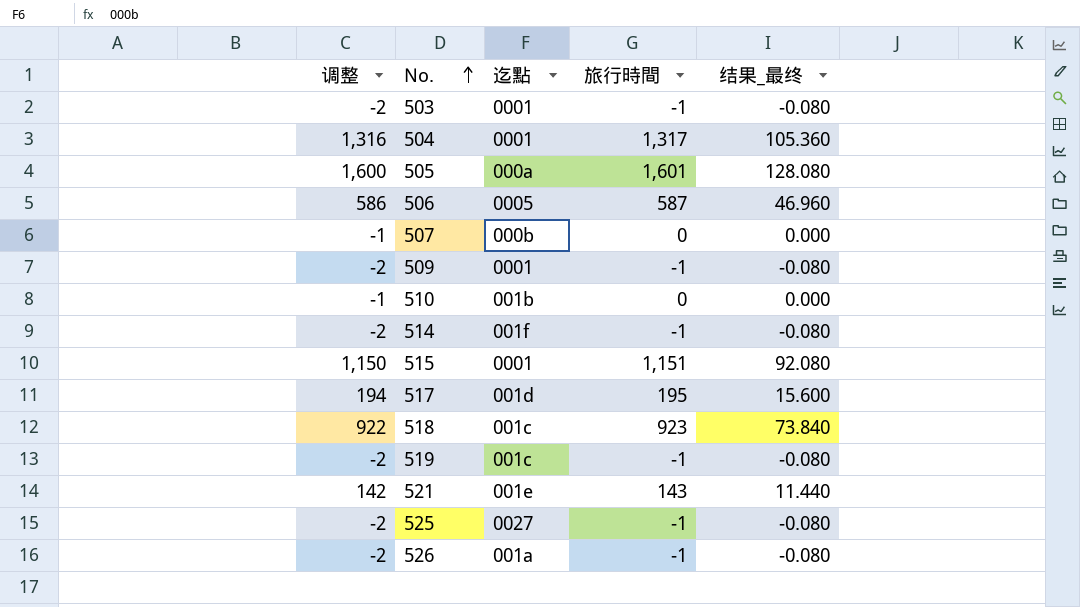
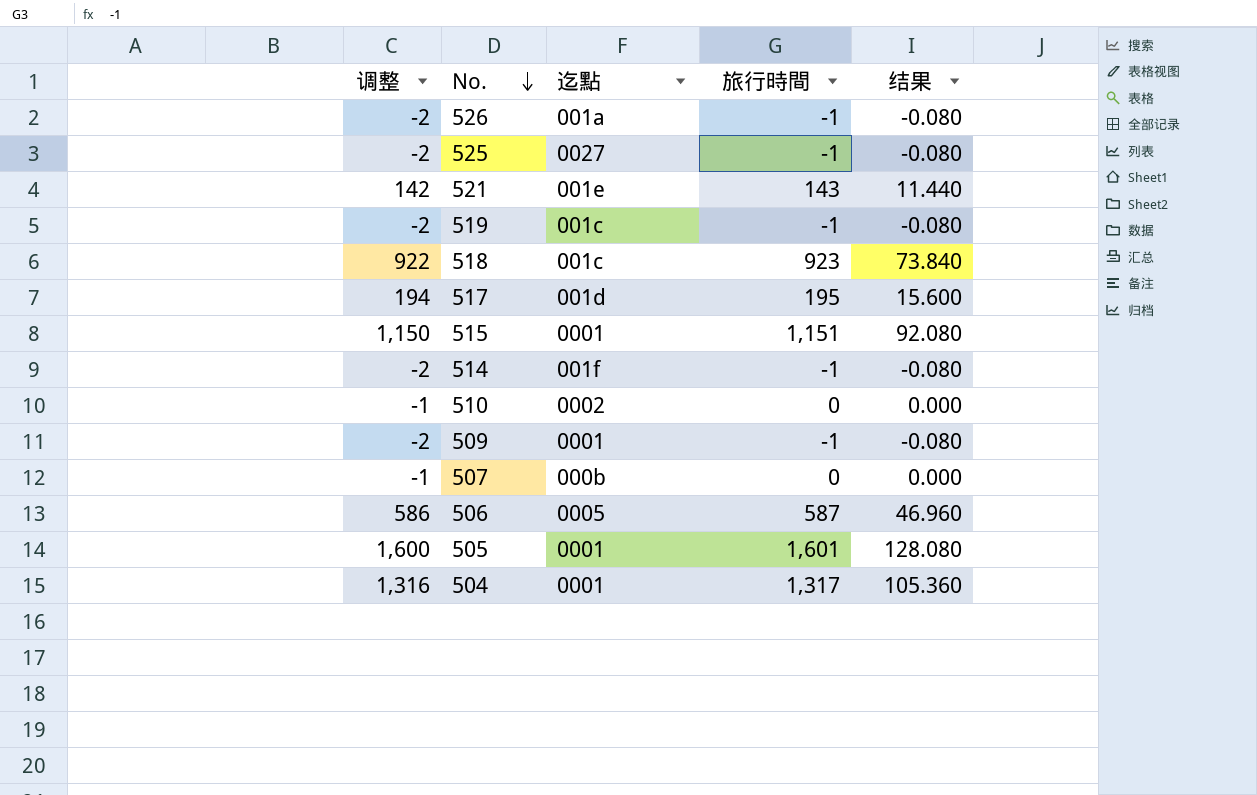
row order: No. ascending -> No. descending
column name: 结果_最终 -> 结果
row 503: -2 | 0001 | -1 | -0.080 -> none
510 | 迄點: 001b -> 0002
505 | 迄點: 000a -> 0001

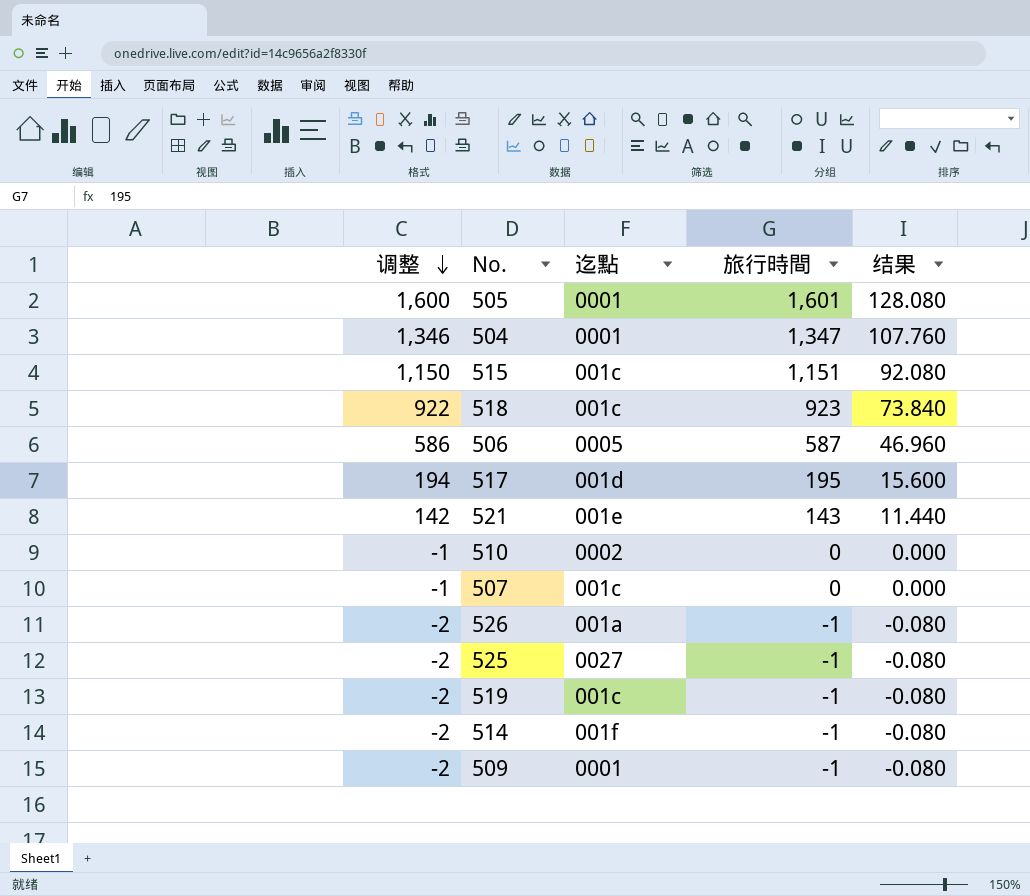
row order: No. descending -> 调整 descending
504 | 调整: 1,316 -> 1,346
504 | 旅行時間: 1,317 -> 1,347
504 | 结果: 105.360 -> 107.760
515 | 迄點: 0001 -> 001c
507 | 迄點: 000b -> 001c

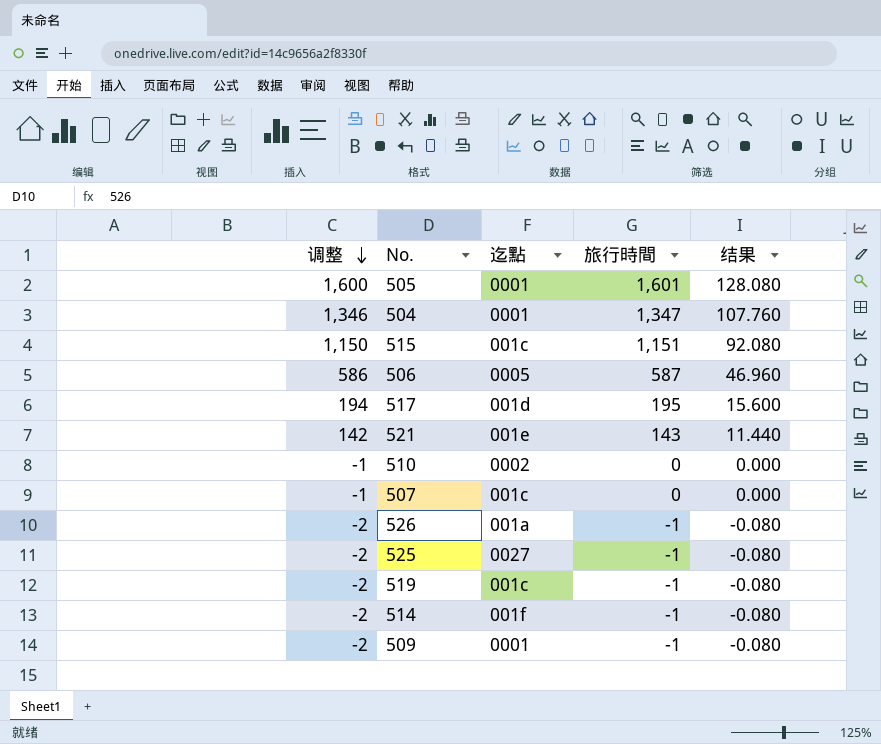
row 518: 922 | 001c | 923 | 73.840 -> none

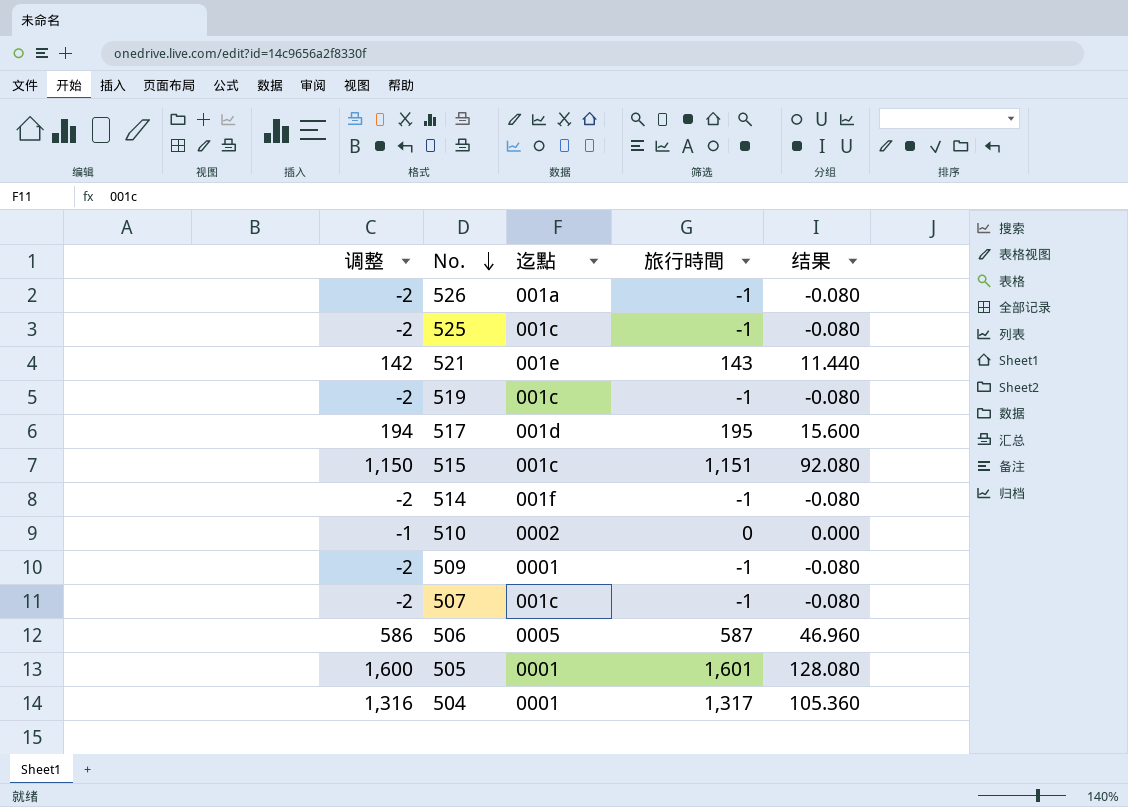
row order: 调整 descending -> No. descending
525 | 迄點: 0027 -> 001c
507 | 调整: -1 -> -2
507 | 旅行時間: 0 -> -1
507 | 结果: 0.000 -> -0.080
504 | 调整: 1,346 -> 1,316
504 | 旅行時間: 1,347 -> 1,317
504 | 结果: 107.760 -> 105.360

